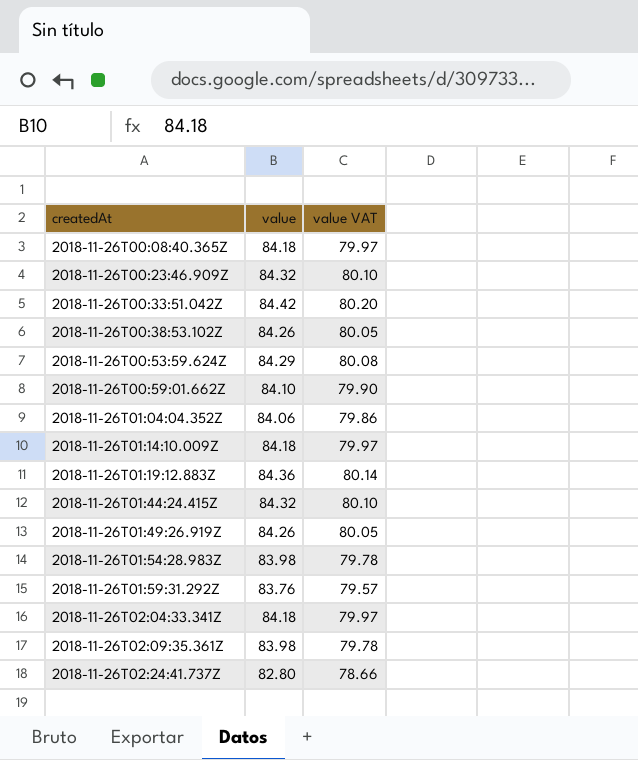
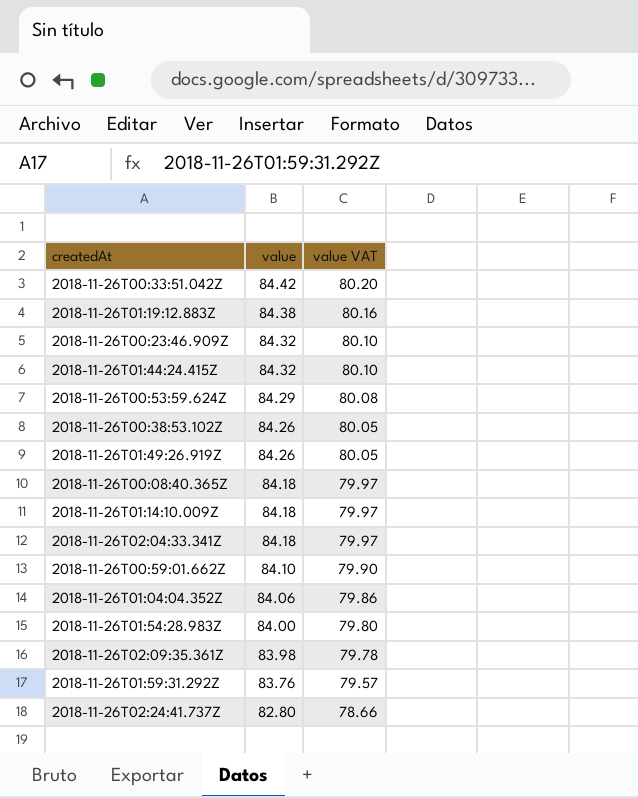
row order: createdAt ascending -> value descending
2018-11-26T01:19:12.883Z | value: 84.36 -> 84.38
2018-11-26T01:19:12.883Z | value VAT: 80.14 -> 80.16
2018-11-26T01:54:28.983Z | value: 83.98 -> 84.00
2018-11-26T01:54:28.983Z | value VAT: 79.78 -> 79.80

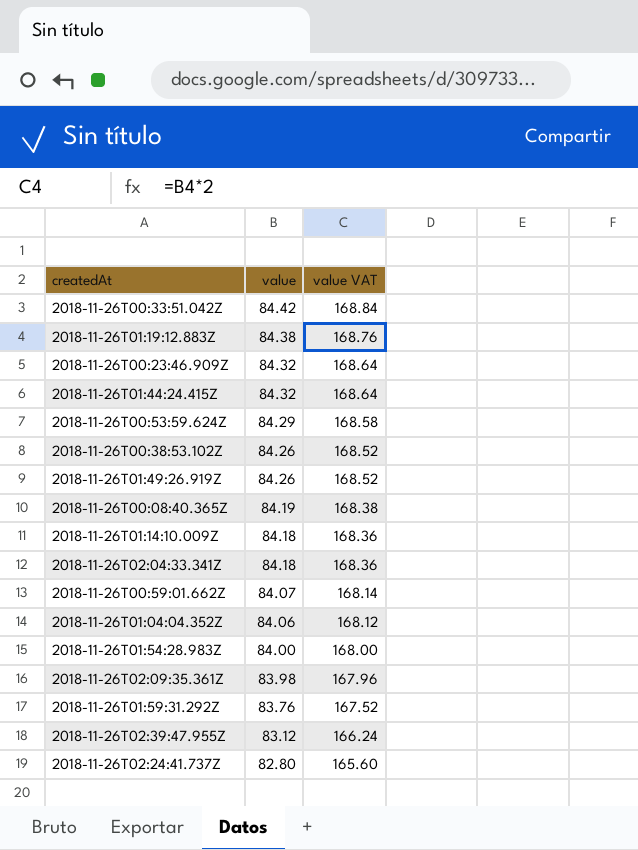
column value VAT | formula: [value] * 0.95 -> [value] * 2
2018-11-26T00:08:40.365Z | value: 84.18 -> 84.19
2018-11-26T00:59:01.662Z | value: 84.10 -> 84.07
row 2018-11-26T02:39:47.955Z: none -> 83.12 | 166.24

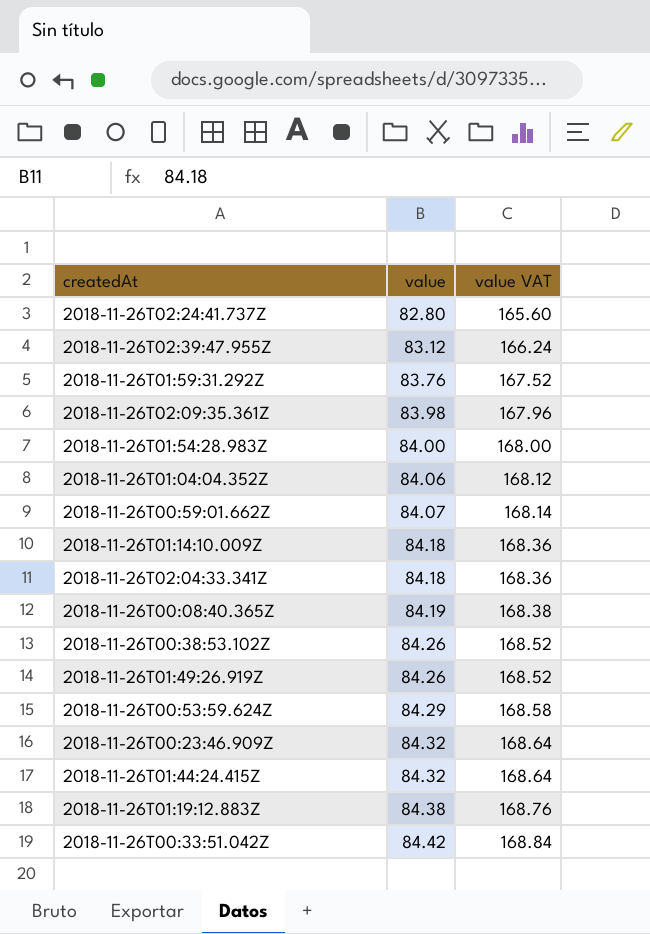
row order: value descending -> value ascending

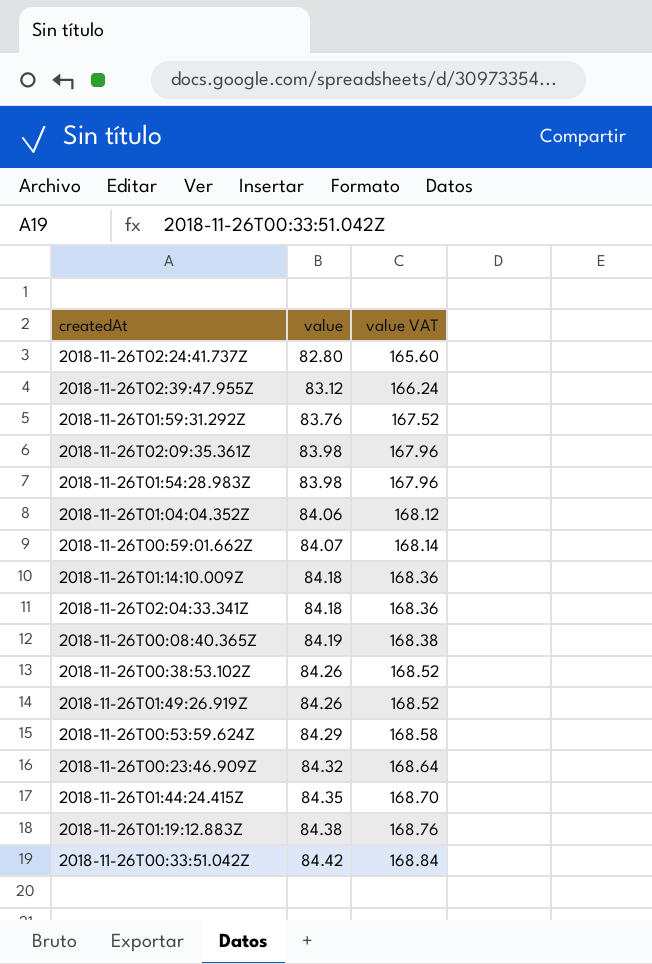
2018-11-26T01:54:28.983Z | value: 84.00 -> 83.98
2018-11-26T01:54:28.983Z | value VAT: 168.00 -> 167.96
2018-11-26T01:44:24.415Z | value: 84.32 -> 84.35
2018-11-26T01:44:24.415Z | value VAT: 168.64 -> 168.70

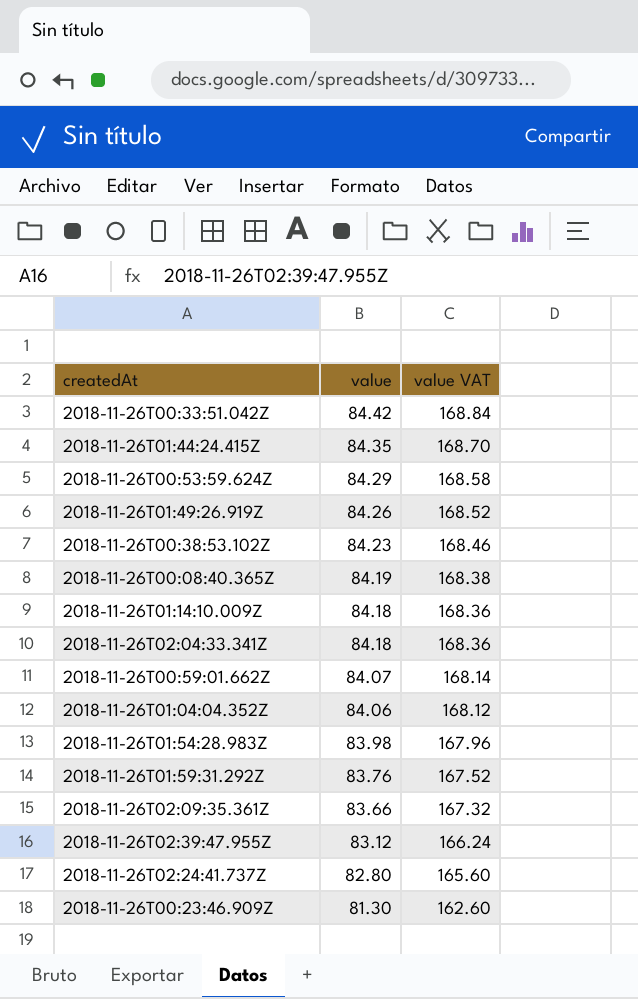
row order: value ascending -> value descending
row 2018-11-26T01:19:12.883Z: 84.38 | 168.76 -> none
2018-11-26T00:38:53.102Z | value: 84.26 -> 84.23
2018-11-26T00:38:53.102Z | value VAT: 168.52 -> 168.46
2018-11-26T02:09:35.361Z | value: 83.98 -> 83.66
2018-11-26T02:09:35.361Z | value VAT: 167.96 -> 167.32
2018-11-26T00:23:46.909Z | value: 84.32 -> 81.30
2018-11-26T00:23:46.909Z | value VAT: 168.64 -> 162.60

